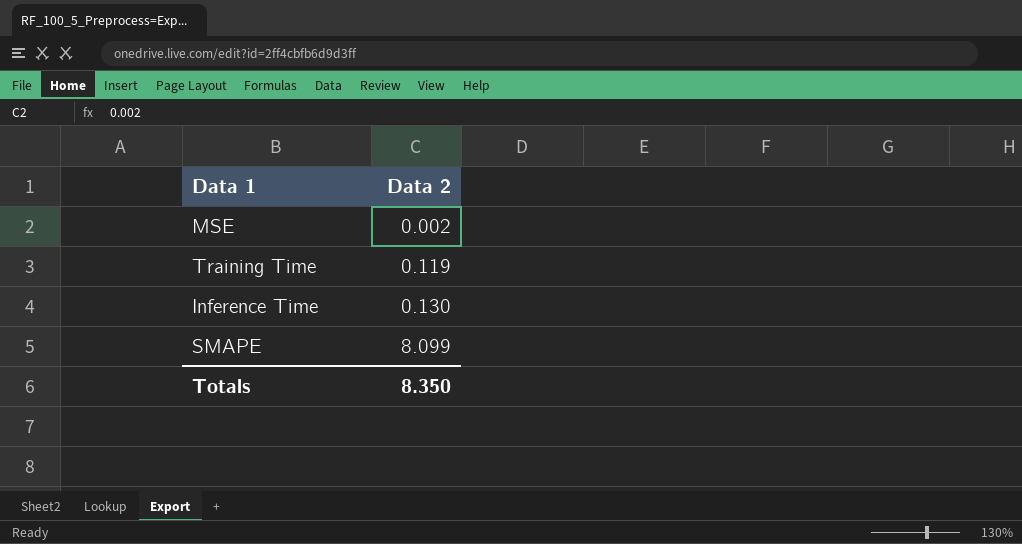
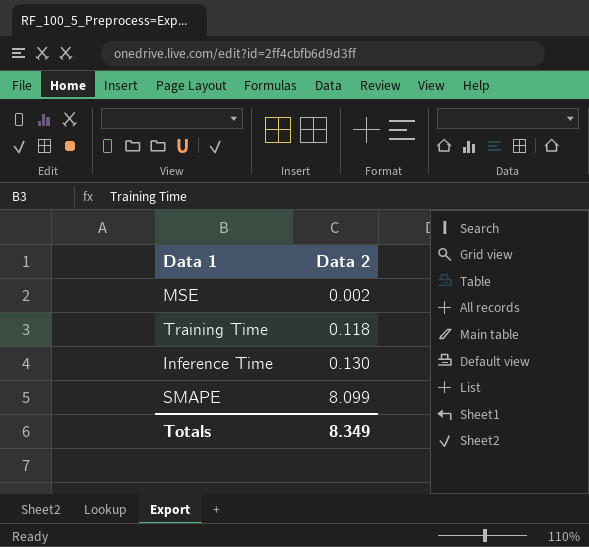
Training Time | Data 2: 0.119 -> 0.118
Totals | Data 2: 8.350 -> 8.349

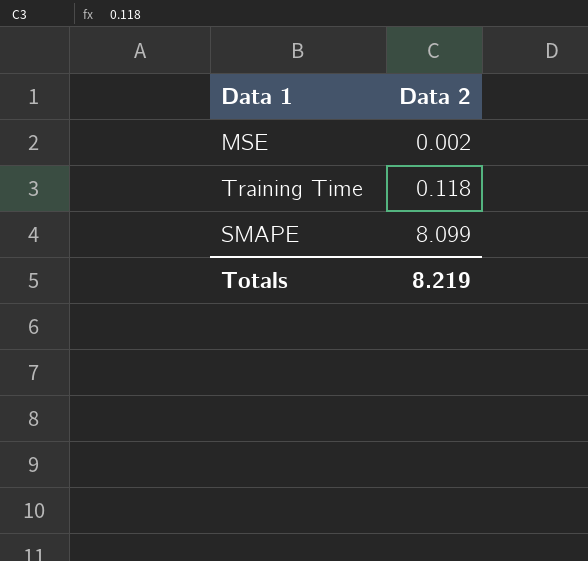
row Inference Time: 0.130 -> none
Totals | Data 2: 8.349 -> 8.219

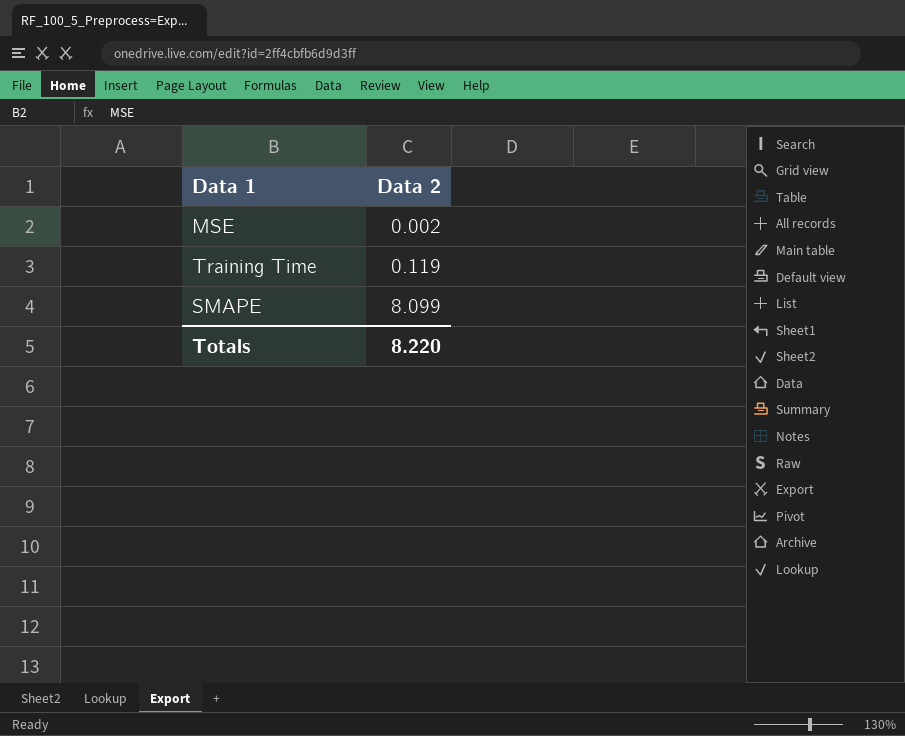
Training Time | Data 2: 0.118 -> 0.119
Totals | Data 2: 8.219 -> 8.220

